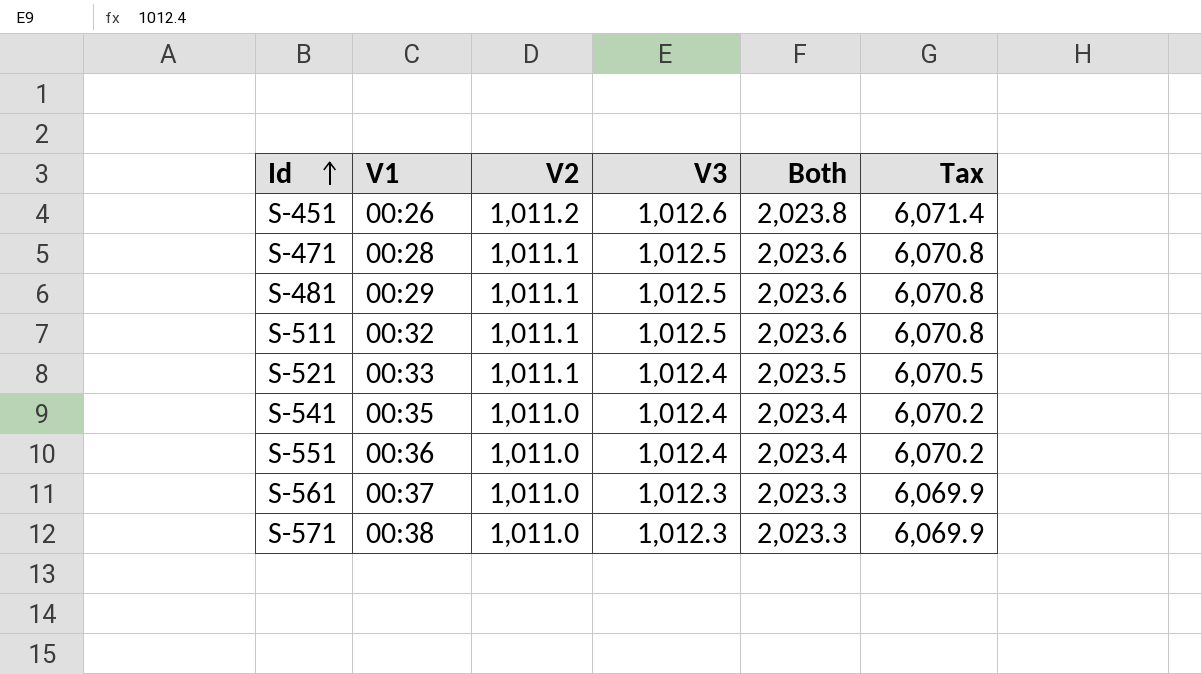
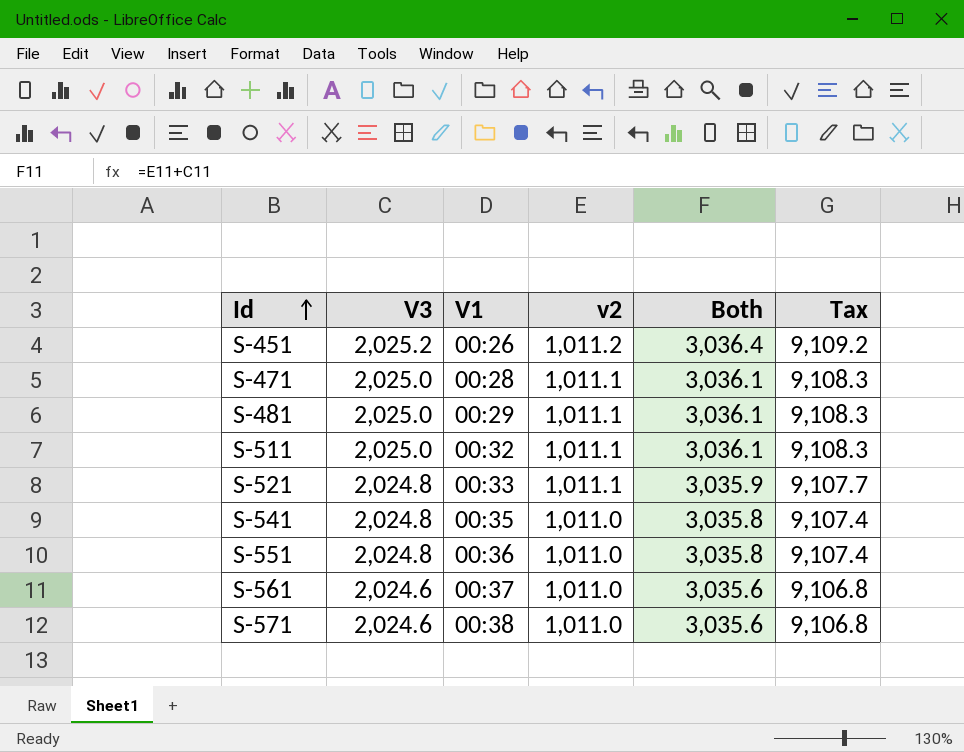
column V3 | position: 4 -> 2
column name: V2 -> v2
S-451 | V3: 1,012.6 -> 2,025.2
S-451 | Both: 2,023.8 -> 3,036.4
S-451 | Tax: 6,071.4 -> 9,109.2
S-471 | V3: 1,012.5 -> 2,025.0
S-471 | Both: 2,023.6 -> 3,036.1
S-471 | Tax: 6,070.8 -> 9,108.3
S-481 | V3: 1,012.5 -> 2,025.0
S-481 | Both: 2,023.6 -> 3,036.1
S-481 | Tax: 6,070.8 -> 9,108.3
S-511 | V3: 1,012.5 -> 2,025.0
S-511 | Both: 2,023.6 -> 3,036.1
S-511 | Tax: 6,070.8 -> 9,108.3
S-521 | V3: 1,012.4 -> 2,024.8
S-521 | Both: 2,023.5 -> 3,035.9
S-521 | Tax: 6,070.5 -> 9,107.7
S-541 | V3: 1,012.4 -> 2,024.8
S-541 | Both: 2,023.4 -> 3,035.8
S-541 | Tax: 6,070.2 -> 9,107.4
S-551 | V3: 1,012.4 -> 2,024.8
S-551 | Both: 2,023.4 -> 3,035.8
S-551 | Tax: 6,070.2 -> 9,107.4
S-561 | V3: 1,012.3 -> 2,024.6
S-561 | Both: 2,023.3 -> 3,035.6
S-561 | Tax: 6,069.9 -> 9,106.8
S-571 | V3: 1,012.3 -> 2,024.6
S-571 | Both: 2,023.3 -> 3,035.6
S-571 | Tax: 6,069.9 -> 9,106.8

